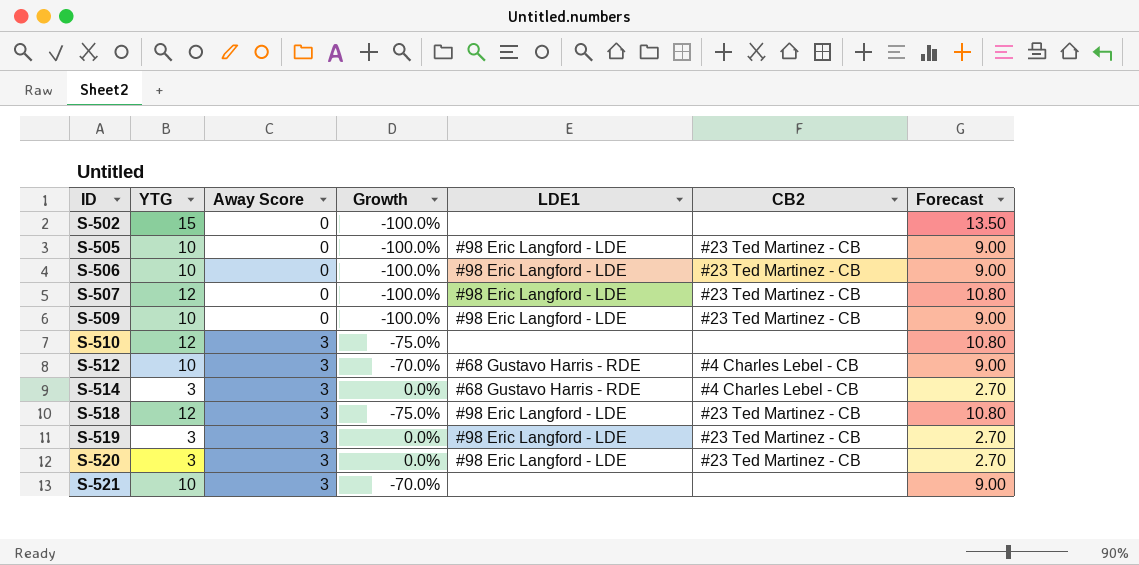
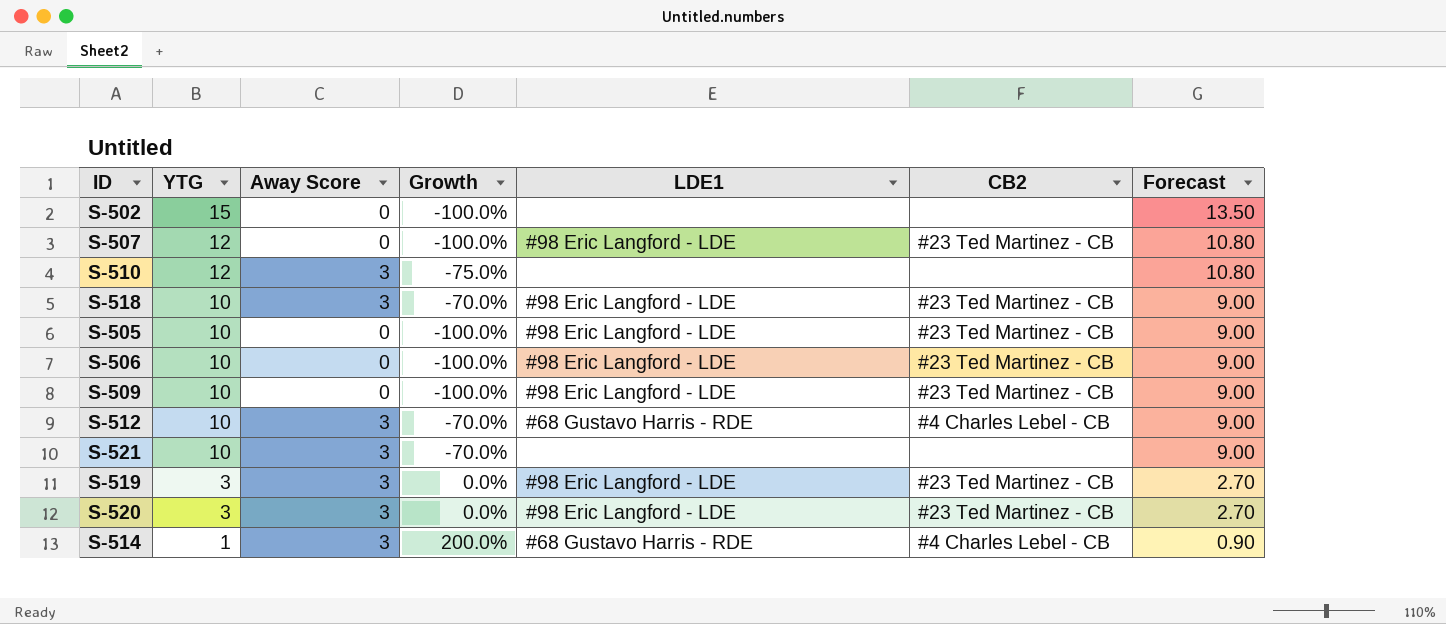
row order: ID ascending -> YTG descending
S-518 | YTG: 12 -> 10
S-518 | Growth: -75.0% -> -70.0%
S-518 | Forecast: 10.80 -> 9.00
S-514 | YTG: 3 -> 1
S-514 | Growth: 0.0% -> 200.0%
S-514 | Forecast: 2.70 -> 0.90

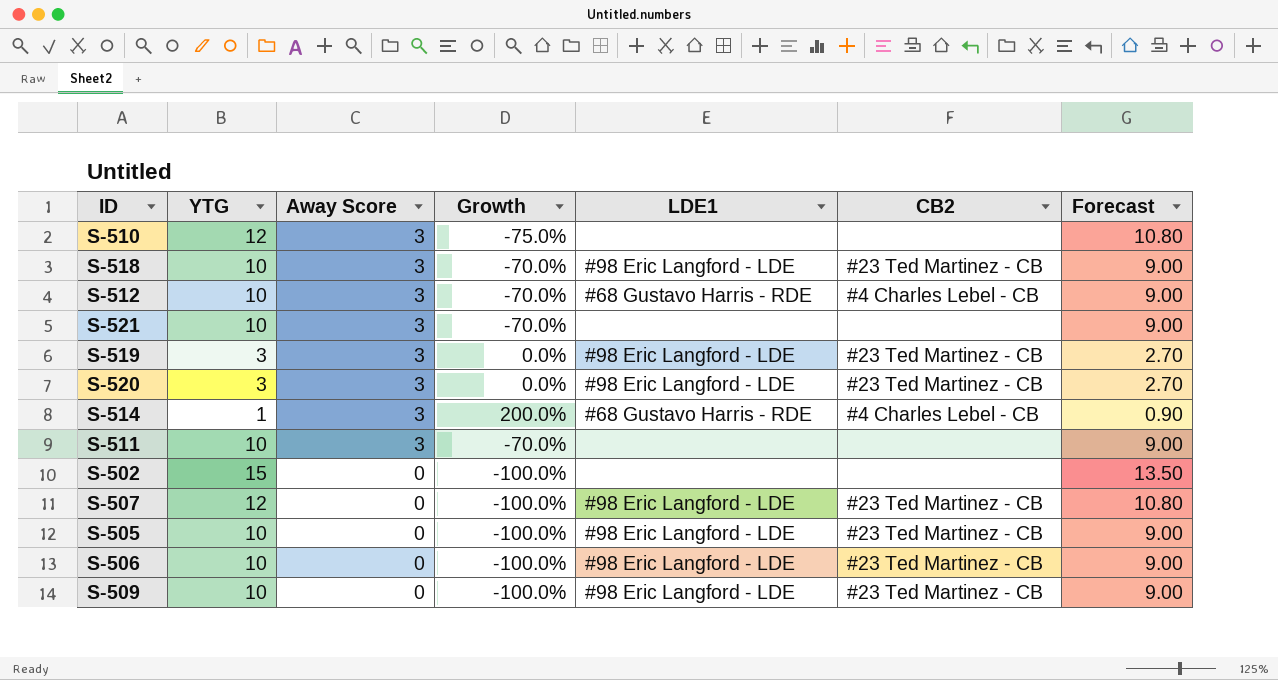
row order: YTG descending -> Away Score descending
row S-511: none -> 10 | 3 | -70.0% | none | none | 9.00

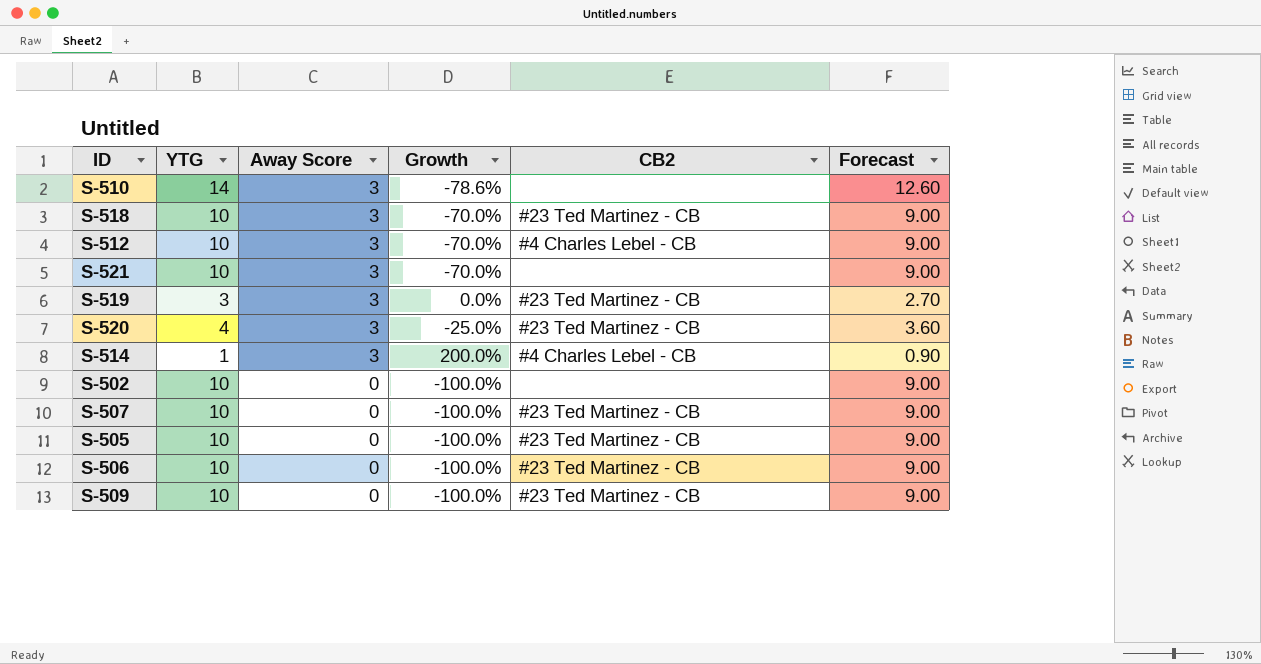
column LDE1 | position: 5 -> none
row S-511: 10 | 3 | -70.0% | none | none | 9.00 -> none
S-510 | YTG: 12 -> 14
S-510 | Growth: -75.0% -> -78.6%
S-510 | Forecast: 10.80 -> 12.60
S-520 | YTG: 3 -> 4
S-520 | Growth: 0.0% -> -25.0%
S-520 | Forecast: 2.70 -> 3.60
S-502 | YTG: 15 -> 10
S-502 | Forecast: 13.50 -> 9.00
S-507 | YTG: 12 -> 10
S-507 | Forecast: 10.80 -> 9.00

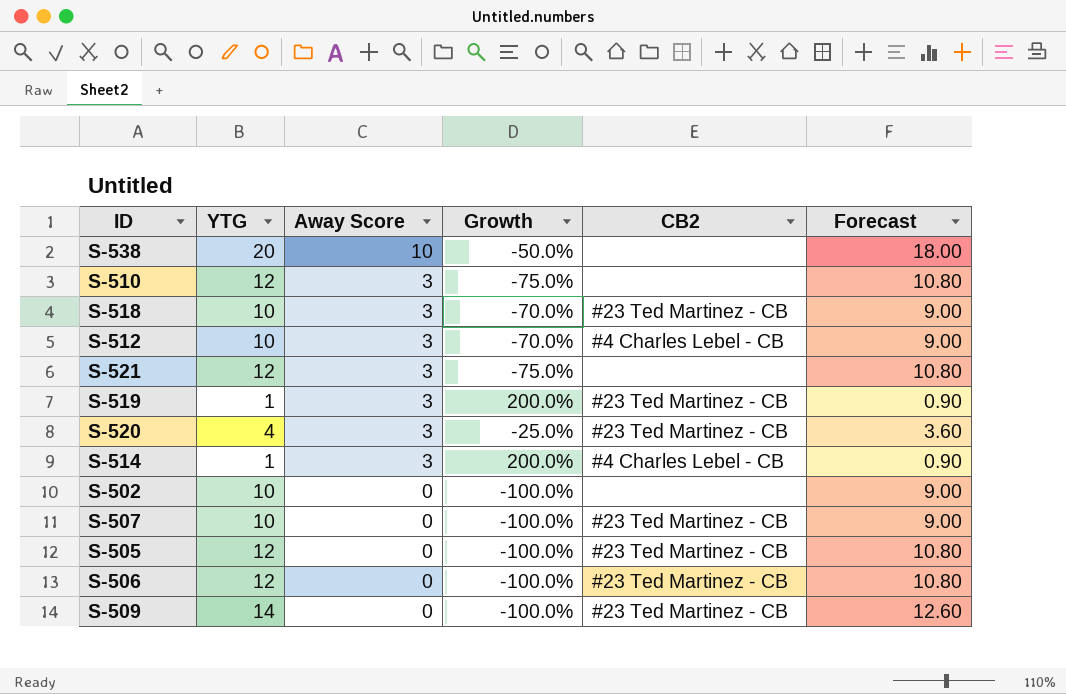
row S-538: none -> 20 | 10 | -50.0% | none | 18.00
S-510 | YTG: 14 -> 12
S-510 | Growth: -78.6% -> -75.0%
S-510 | Forecast: 12.60 -> 10.80
S-521 | YTG: 10 -> 12
S-521 | Growth: -70.0% -> -75.0%
S-521 | Forecast: 9.00 -> 10.80
S-519 | YTG: 3 -> 1
S-519 | Growth: 0.0% -> 200.0%
S-519 | Forecast: 2.70 -> 0.90
S-505 | YTG: 10 -> 12
S-505 | Forecast: 9.00 -> 10.80
S-506 | YTG: 10 -> 12
S-506 | Forecast: 9.00 -> 10.80
S-509 | YTG: 10 -> 14
S-509 | Forecast: 9.00 -> 12.60

